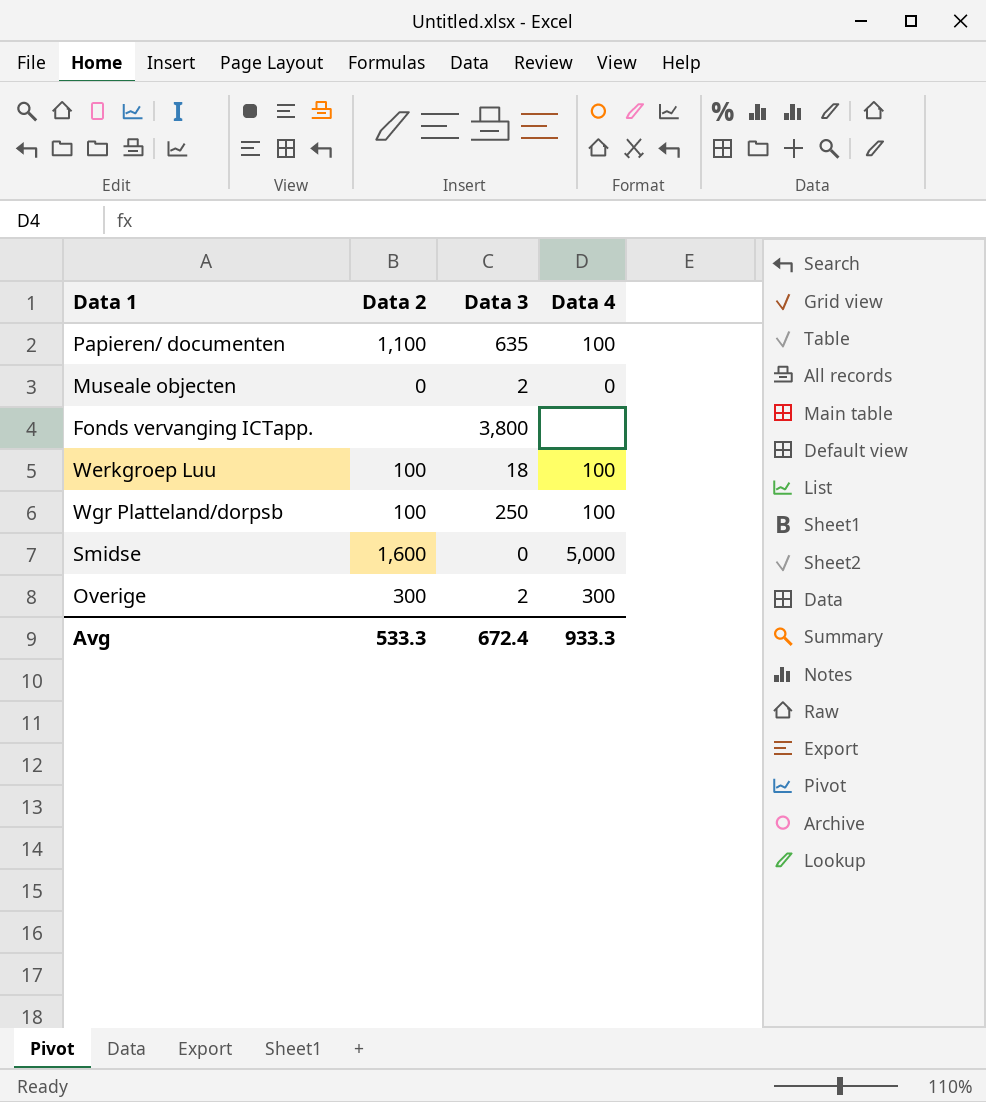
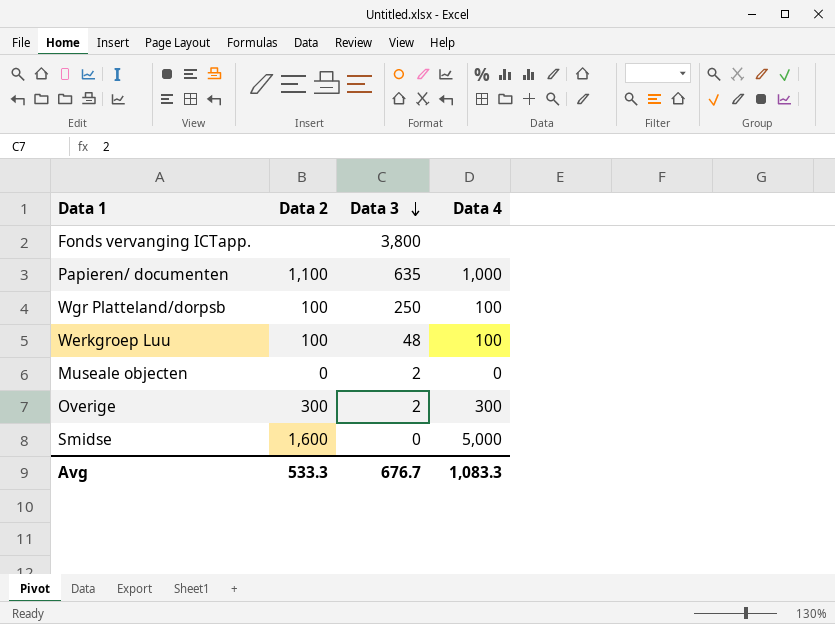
row order: none -> Data 3 descending
Papieren/ documenten | Data 4: 100 -> 1,000
Werkgroep Luu | Data 3: 18 -> 48
Avg | Data 3: 672.4 -> 676.7
Avg | Data 4: 933.3 -> 1,083.3

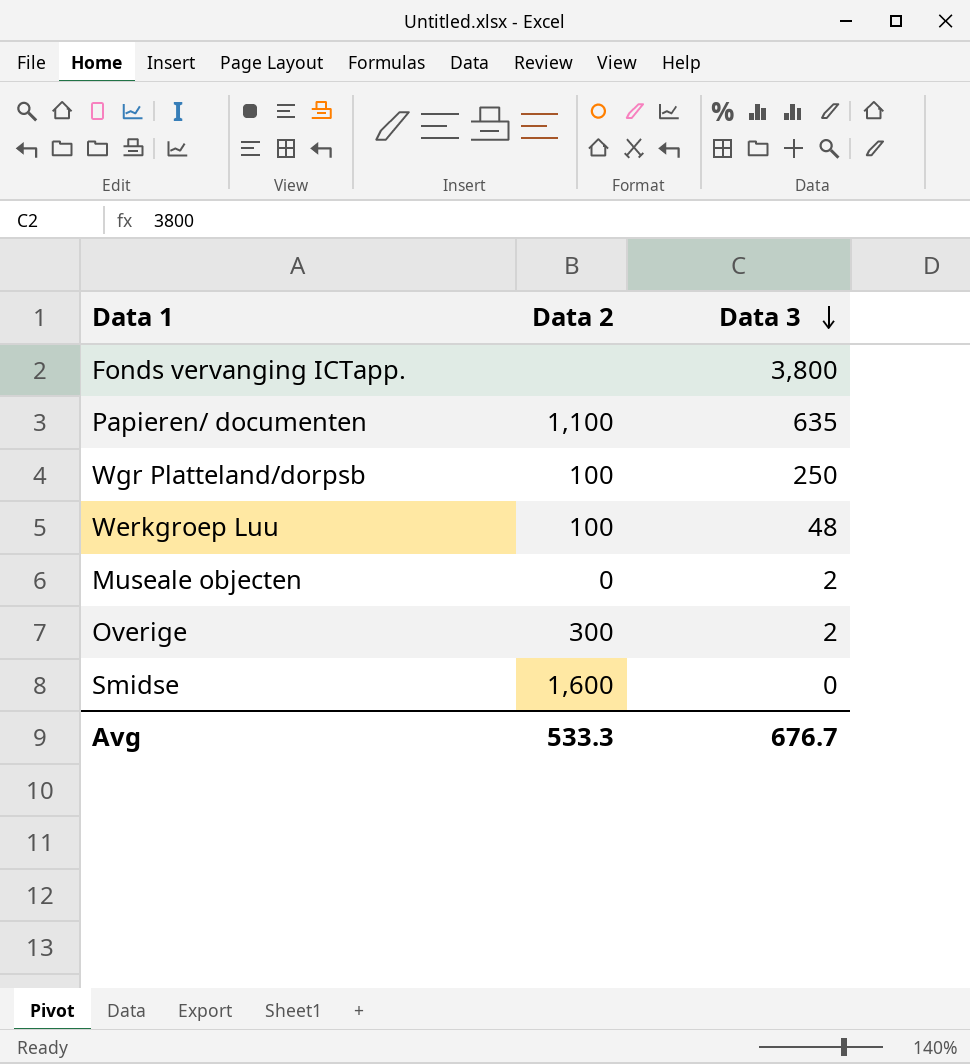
column Data 4 | position: 4 -> none

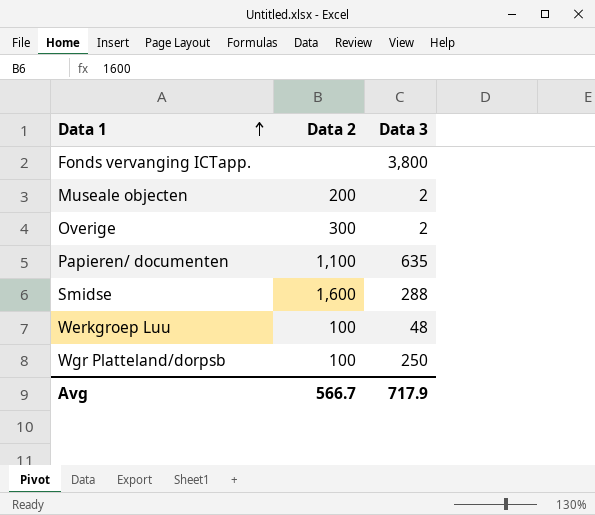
row order: Data 3 descending -> Data 1 ascending
Museale objecten | Data 2: 0 -> 200
Smidse | Data 3: 0 -> 288
Avg | Data 2: 533.3 -> 566.7
Avg | Data 3: 676.7 -> 717.9

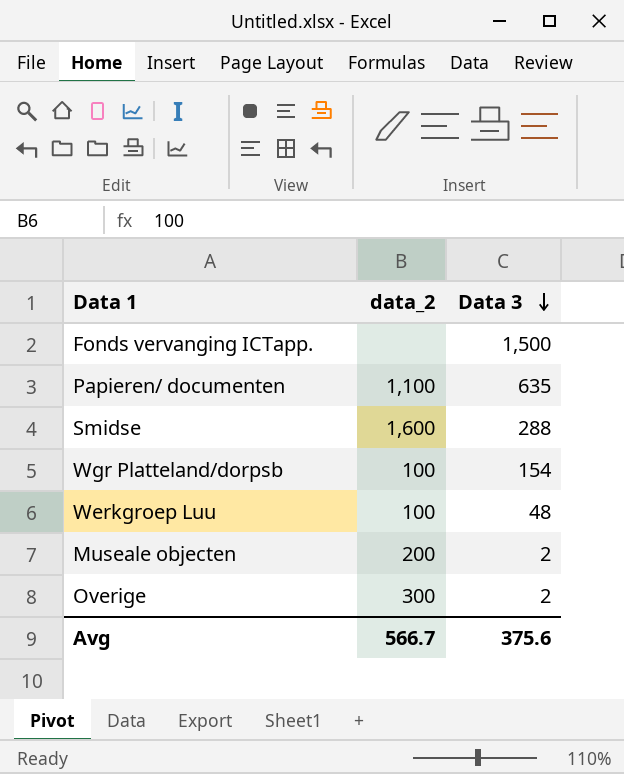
row order: Data 1 ascending -> Data 3 descending
column name: Data 2 -> data_2
Fonds vervanging ICTapp. | Data 3: 3,800 -> 1,500
Wgr Platteland/dorpsb | Data 3: 250 -> 154
Avg | Data 3: 717.9 -> 375.6

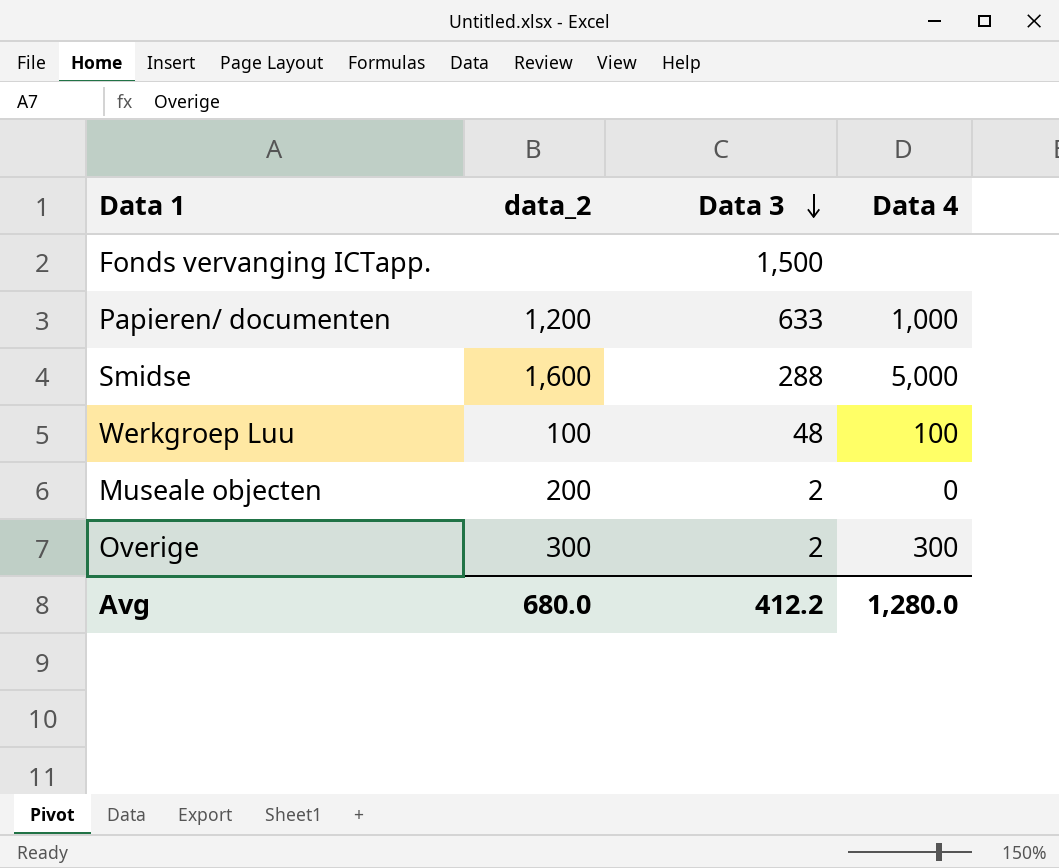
column Data 4 | position: none -> 4
row Wgr Platteland/dorpsb: 100 | 154 -> none
Papieren/ documenten | data_2: 1,100 -> 1,200
Papieren/ documenten | Data 3: 635 -> 633
Avg | data_2: 566.7 -> 680.0
Avg | Data 3: 375.6 -> 412.2

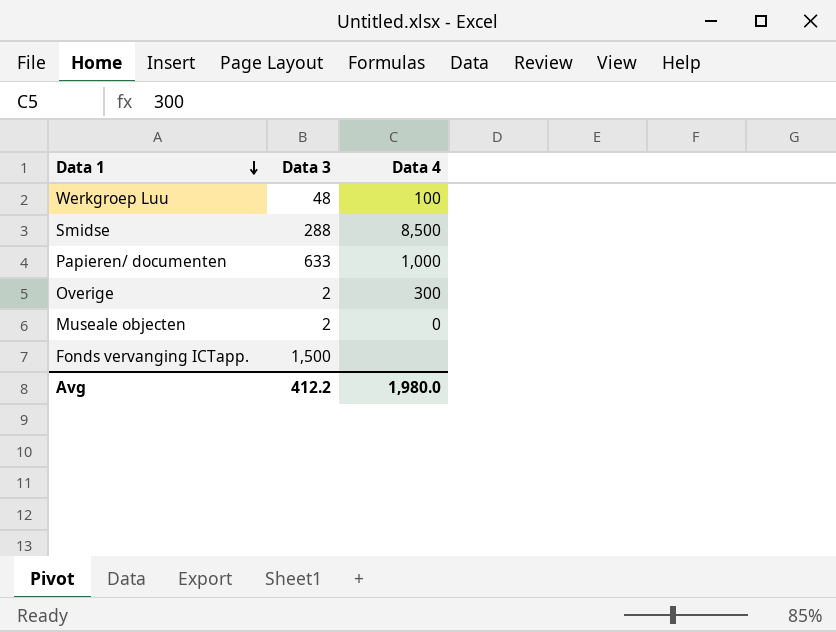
row order: Data 3 descending -> Data 1 descending
column data_2 | position: 2 -> none
Smidse | Data 4: 5,000 -> 8,500
Avg | Data 4: 1,280.0 -> 1,980.0

